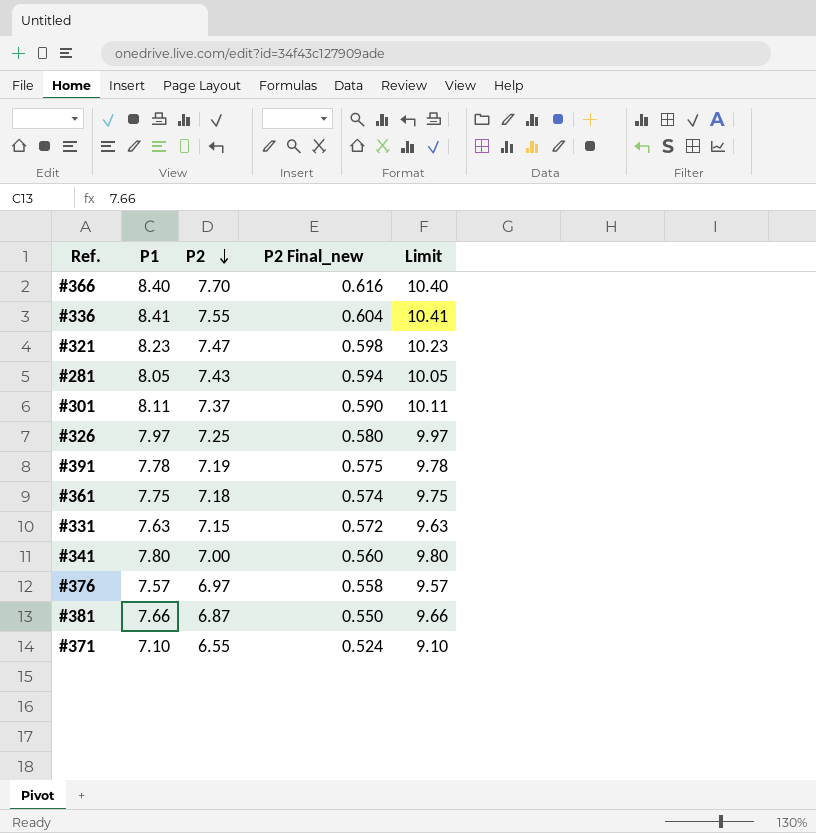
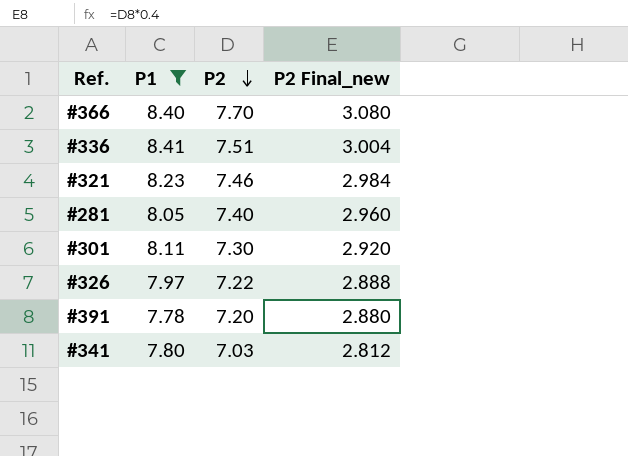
filter: none -> P1 >= 7.78
column Limit | formula: [P1] + 2 -> none
column P2 Final_new | formula: [P2] * 0.08 -> [P2] * 0.4
#336 | P2: 7.55 -> 7.51
#321 | P2: 7.47 -> 7.46
#281 | P2: 7.43 -> 7.40
#301 | P2: 7.37 -> 7.30
#326 | P2: 7.25 -> 7.22
#391 | P2: 7.19 -> 7.20
#341 | P2: 7.00 -> 7.03

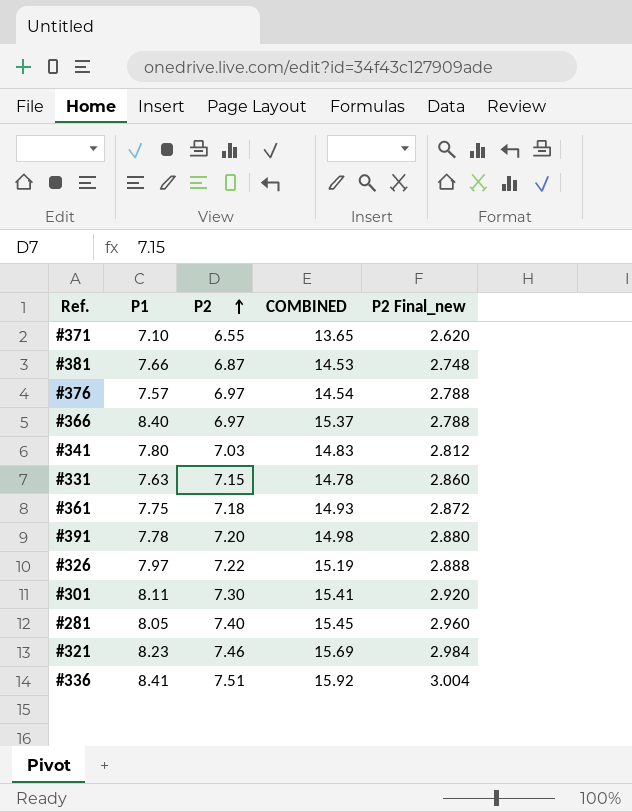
filter: P1 >= 7.78 -> none
row order: P2 descending -> P2 ascending
column COMBINED | formula: none -> [P1] + [P2]
#366 | P2: 7.70 -> 6.97
#366 | P2 Final_new: 3.080 -> 2.788

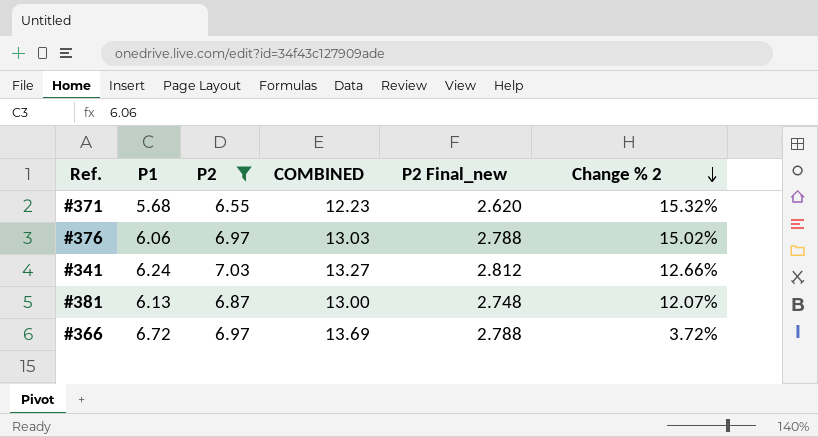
filter: none -> P2 <= 7.03
row order: P2 ascending -> Change % 2 descending
column Change % 2 | formula: none -> ([P2] - [P1]) / [P1]
#371 | P1: 7.10 -> 5.68
#371 | COMBINED: 13.65 -> 12.23
#376 | P1: 7.57 -> 6.06
#376 | COMBINED: 14.54 -> 13.03
#341 | P1: 7.80 -> 6.24
#341 | COMBINED: 14.83 -> 13.27
#381 | P1: 7.66 -> 6.13
#381 | COMBINED: 14.53 -> 13.00
#366 | P1: 8.40 -> 6.72
#366 | COMBINED: 15.37 -> 13.69

